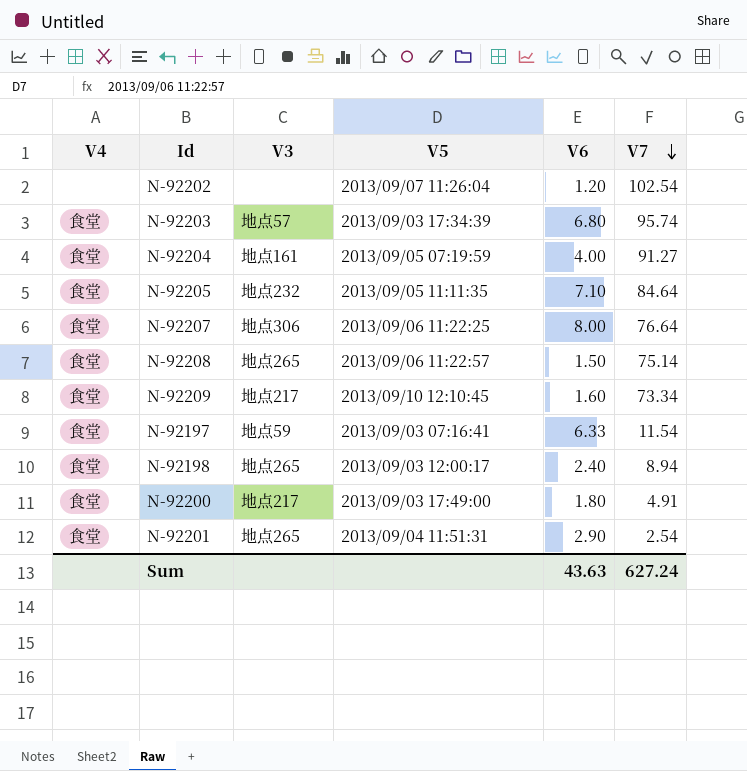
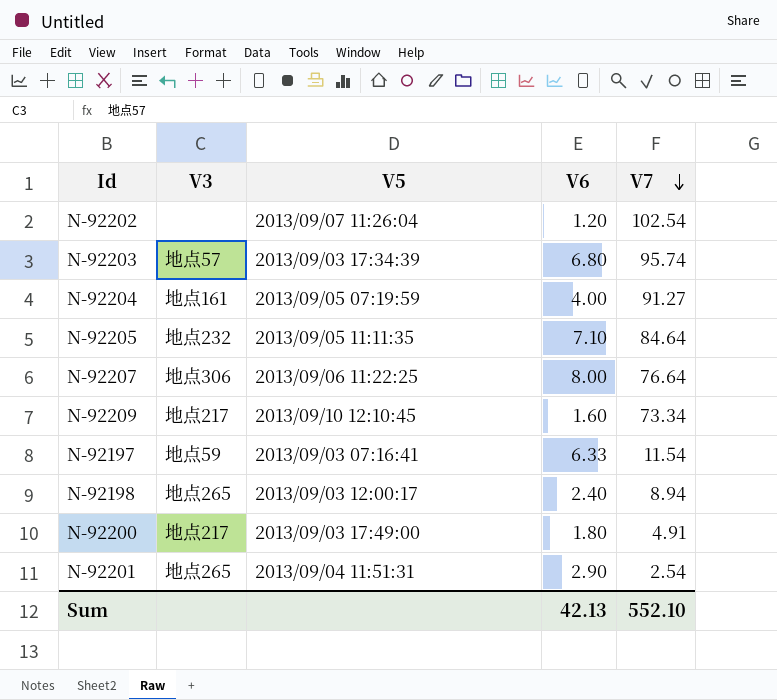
column V4 | position: 1 -> none
row N-92208: 食堂 | 地点265 | 2013/09/06 11:22:57 | 1.50 | 75.14 -> none
Sum | V6: 43.63 -> 42.13
Sum | V7: 627.24 -> 552.10

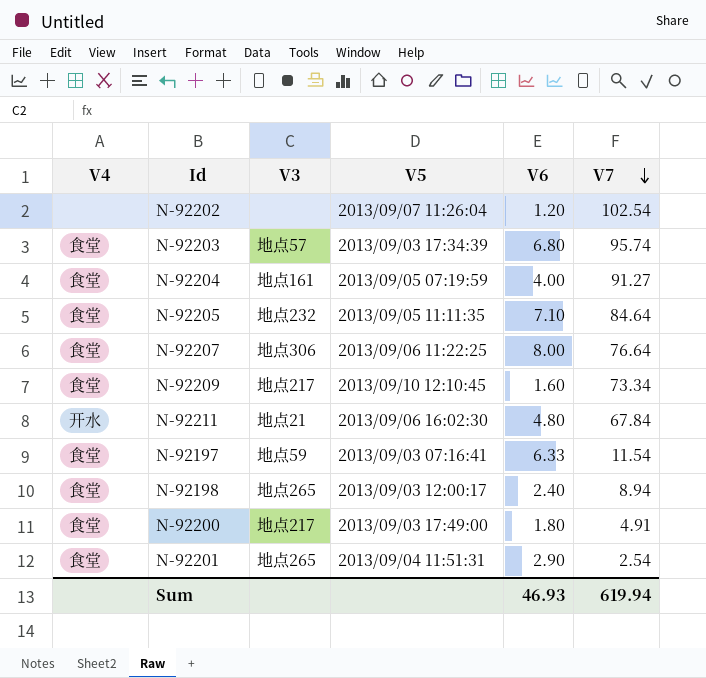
column V4 | position: none -> 1
row N-92211: none -> 开水 | 地点21 | 2013/09/06 16:02:30 | 4.80 | 67.84
Sum | V6: 42.13 -> 46.93
Sum | V7: 552.10 -> 619.94

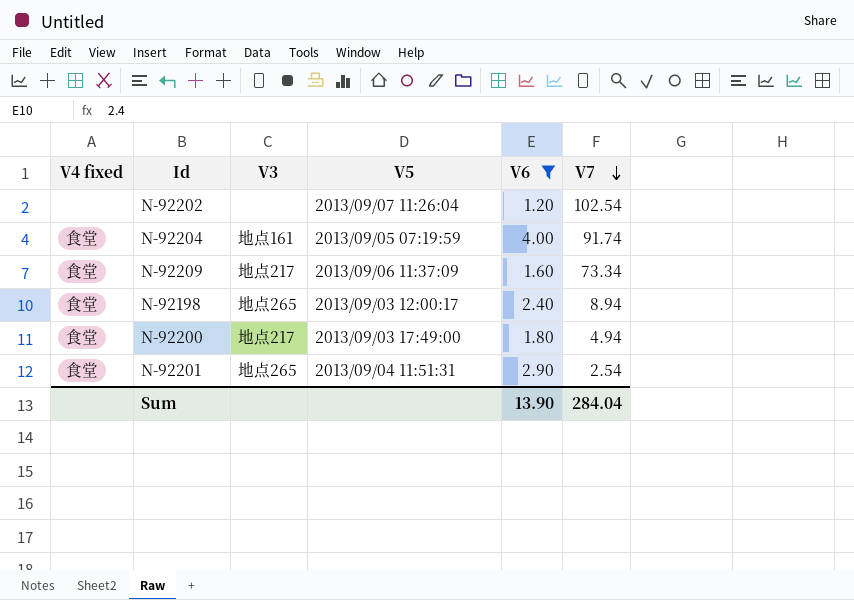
filter: none -> V6 <= 4.00
column name: V4 -> V4 fixed
N-92204 | V7: 91.27 -> 91.74
N-92209 | V5: 2013/09/10 12:10:45 -> 2013/09/06 11:37:09
N-92200 | V7: 4.91 -> 4.94
Sum | V6: 46.93 -> 13.90
Sum | V7: 619.94 -> 284.04

